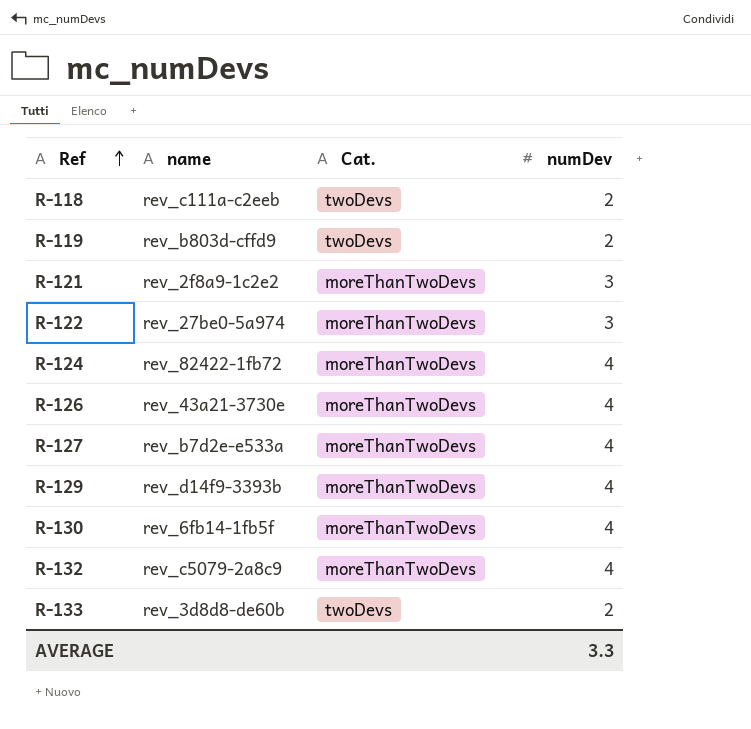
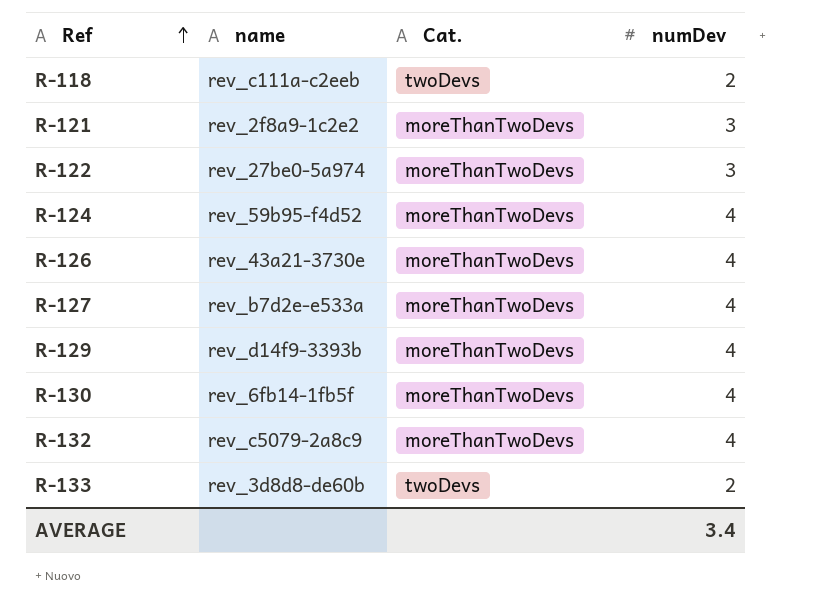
row R-119: rev_b803d-cffd9 | twoDevs | 2 -> none
R-124 | name: rev_82422-1fb72 -> rev_59b95-f4d52
AVERAGE | numDev: 3.3 -> 3.4

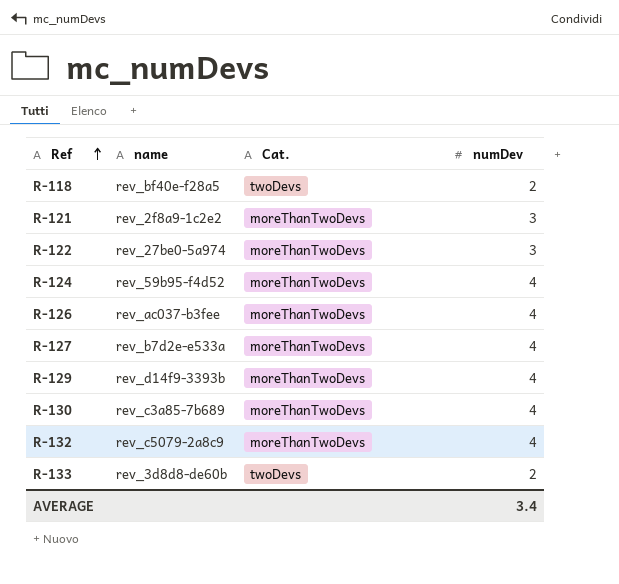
R-118 | name: rev_c111a-c2eeb -> rev_bf40e-f28a5
R-126 | name: rev_43a21-3730e -> rev_ac037-b3fee
R-130 | name: rev_6fb14-1fb5f -> rev_c3a85-7b689

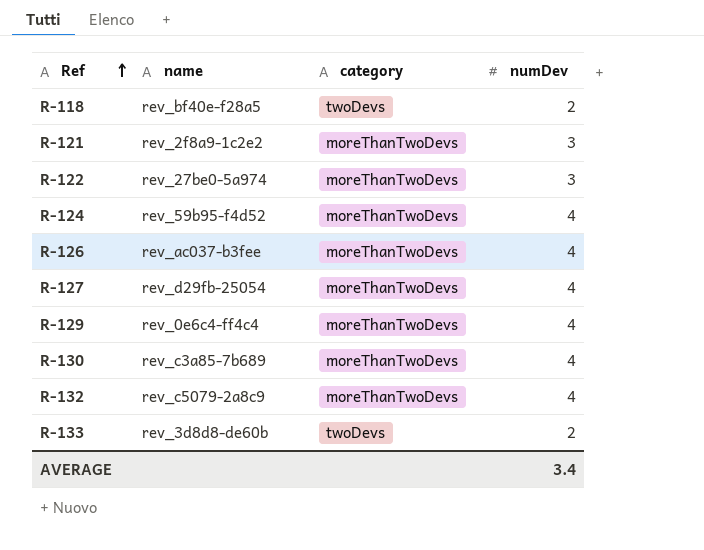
column name: Cat. -> category
R-127 | name: rev_b7d2e-e533a -> rev_d29fb-25054
R-129 | name: rev_d14f9-3393b -> rev_0e6c4-ff4c4

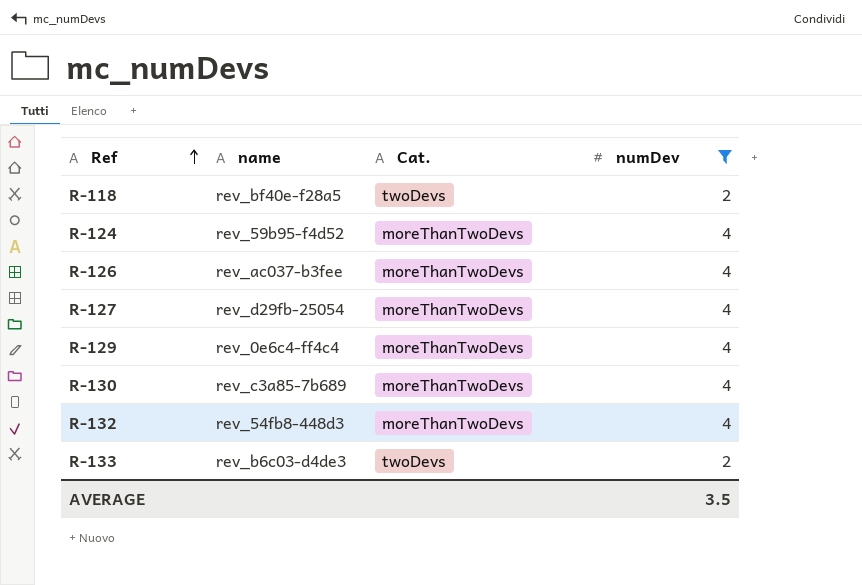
filter: none -> numDev != 3
column name: category -> Cat.
R-132 | name: rev_c5079-2a8c9 -> rev_54fb8-448d3
R-133 | name: rev_3d8d8-de60b -> rev_b6c03-d4de3
AVERAGE | numDev: 3.4 -> 3.5

